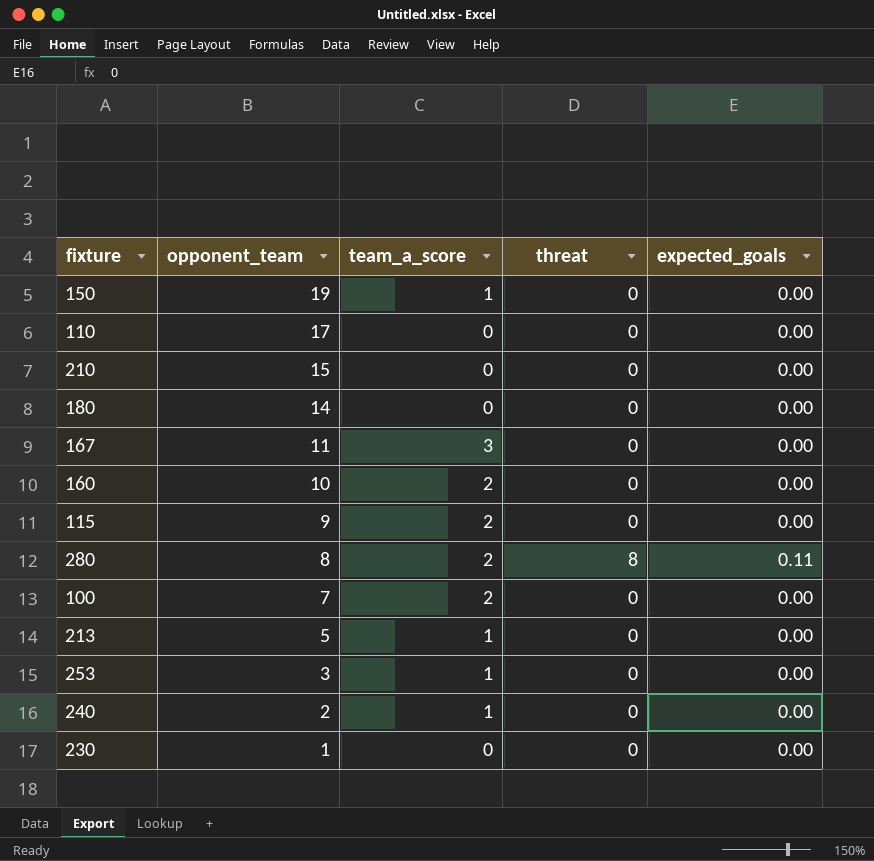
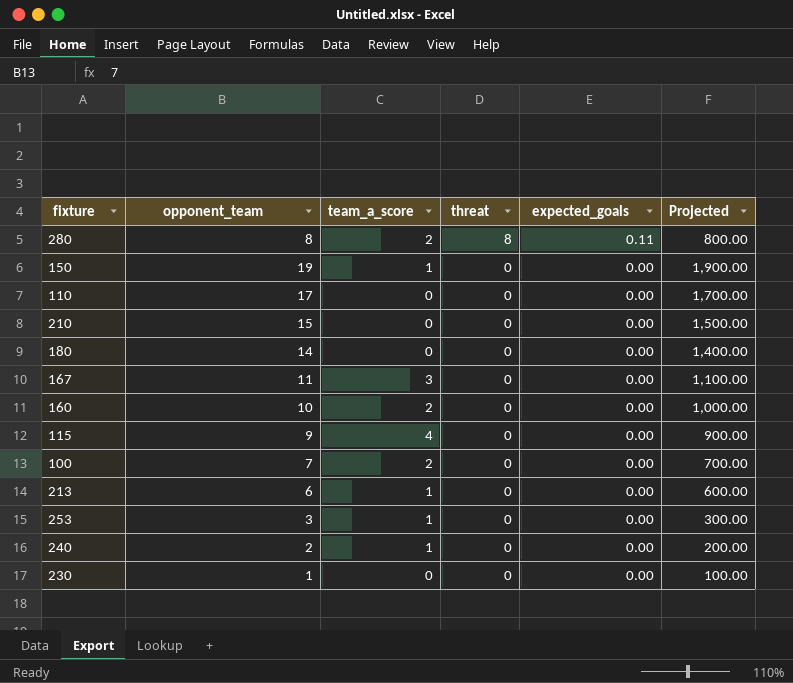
row order: opponent_team descending -> threat descending
column Projected | formula: none -> [opponent_team] * 100
115 | team_a_score: 2 -> 4
213 | opponent_team: 5 -> 6

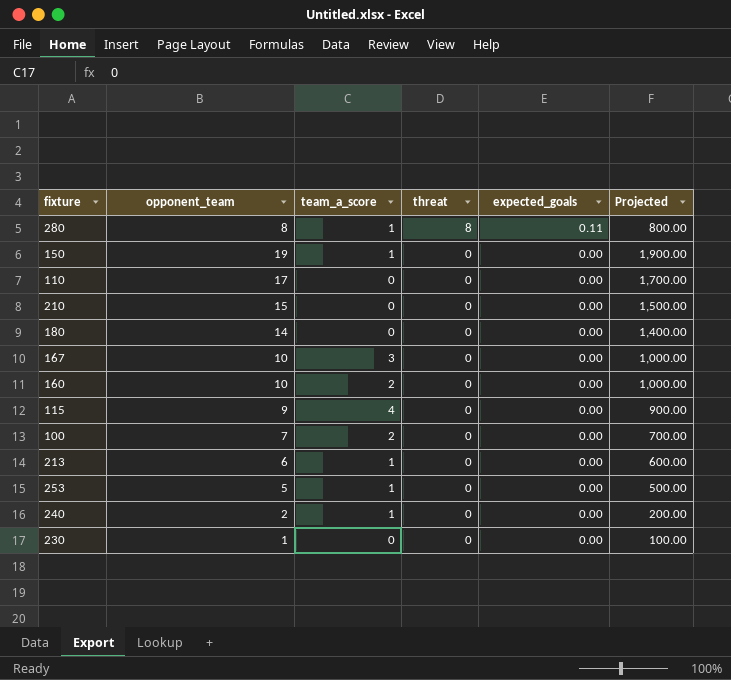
280 | team_a_score: 2 -> 1
167 | opponent_team: 11 -> 10
167 | Projected: 1,100.00 -> 1,000.00
253 | opponent_team: 3 -> 5
253 | Projected: 300.00 -> 500.00

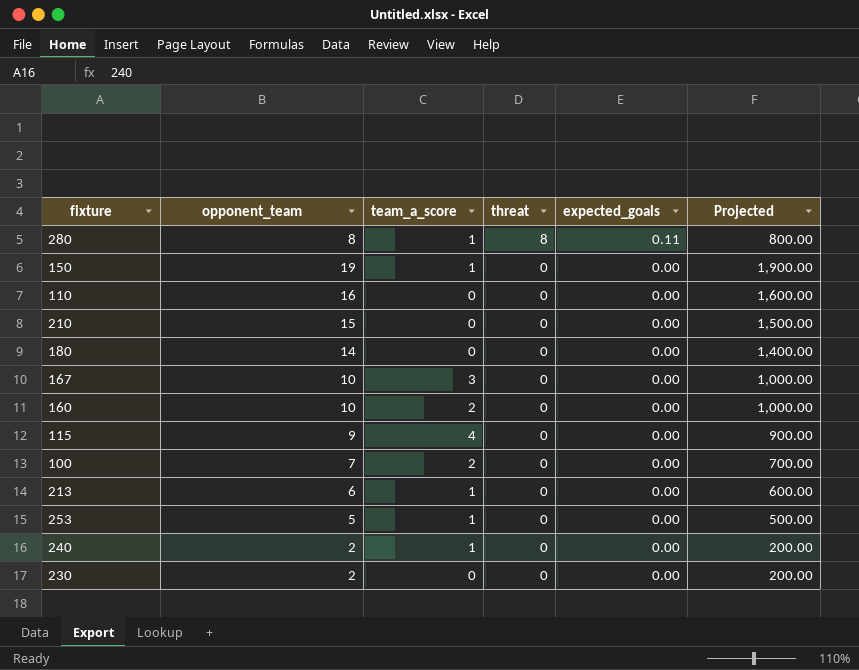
110 | opponent_team: 17 -> 16
110 | Projected: 1,700.00 -> 1,600.00
230 | opponent_team: 1 -> 2
230 | Projected: 100.00 -> 200.00

